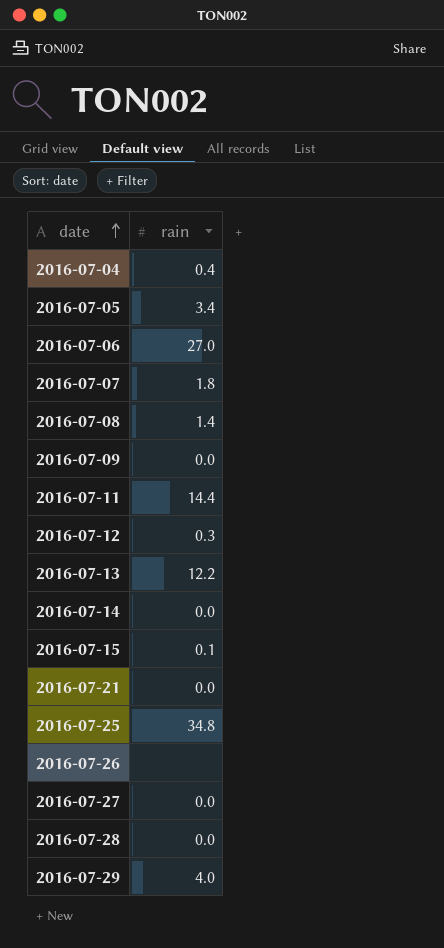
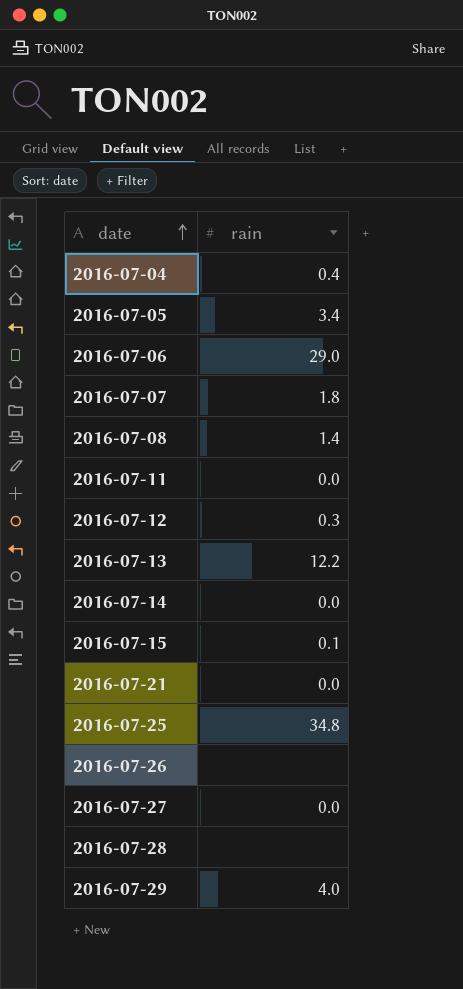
row 2016-07-09: 0.0 -> none
2016-07-06 | rain: 27.0 -> 29.0
2016-07-11 | rain: 14.4 -> 0.0
2016-07-28 | rain: 0.0 -> none

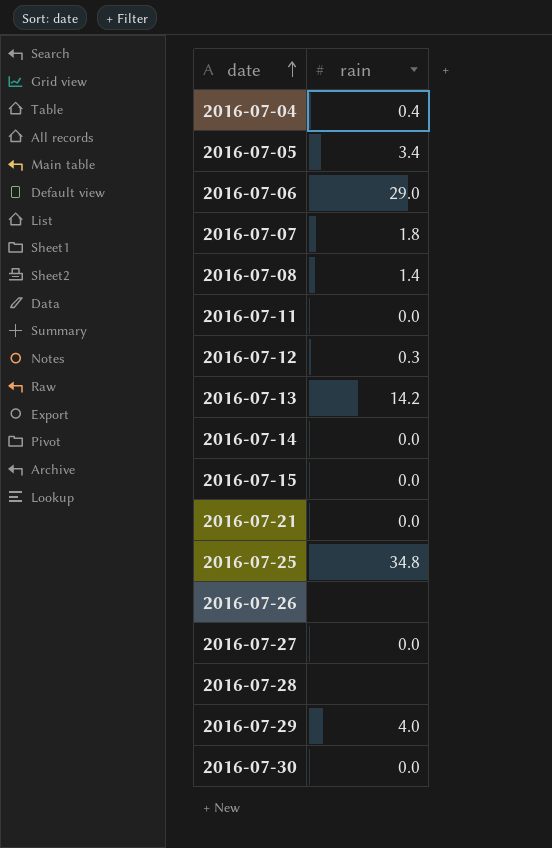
2016-07-13 | rain: 12.2 -> 14.2
2016-07-15 | rain: 0.1 -> 0.0
row 2016-07-30: none -> 0.0

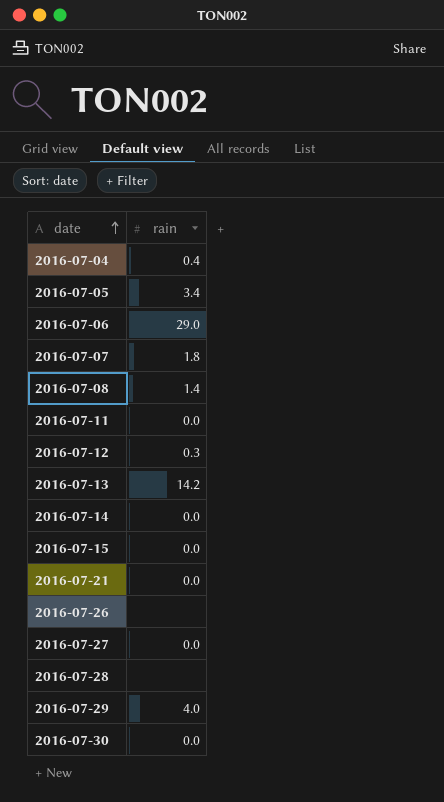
row 2016-07-25: 34.8 -> none

